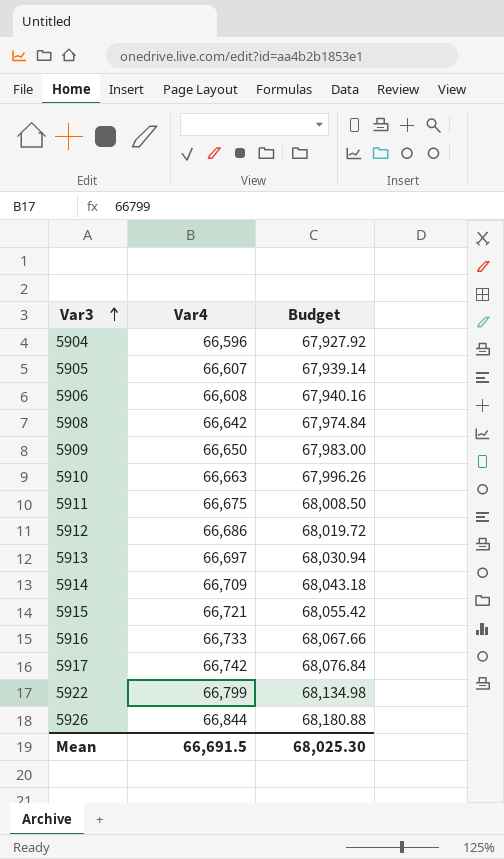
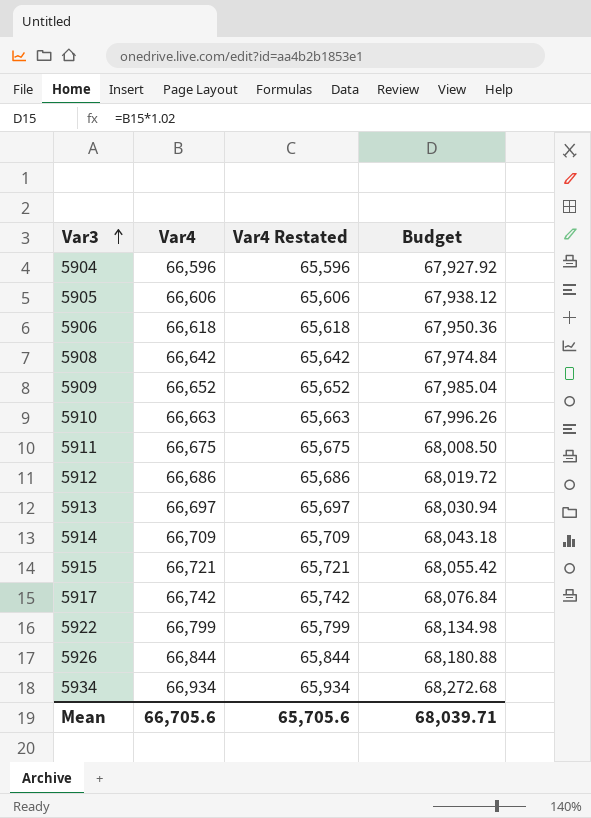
column Var4 Restated | formula: none -> [Var4] - 1000
row 5916: 66,733 | 68,067.66 -> none
5905 | Var4: 66,607 -> 66,606
5905 | Budget: 67,939.14 -> 67,938.12
5906 | Var4: 66,608 -> 66,618
5906 | Budget: 67,940.16 -> 67,950.36
5909 | Var4: 66,650 -> 66,652
5909 | Budget: 67,983.00 -> 67,985.04
row 5934: none -> 66,934 | 65,934 | 68,272.68
Mean | Var4: 66,691.5 -> 66,705.6
Mean | Budget: 68,025.30 -> 68,039.71

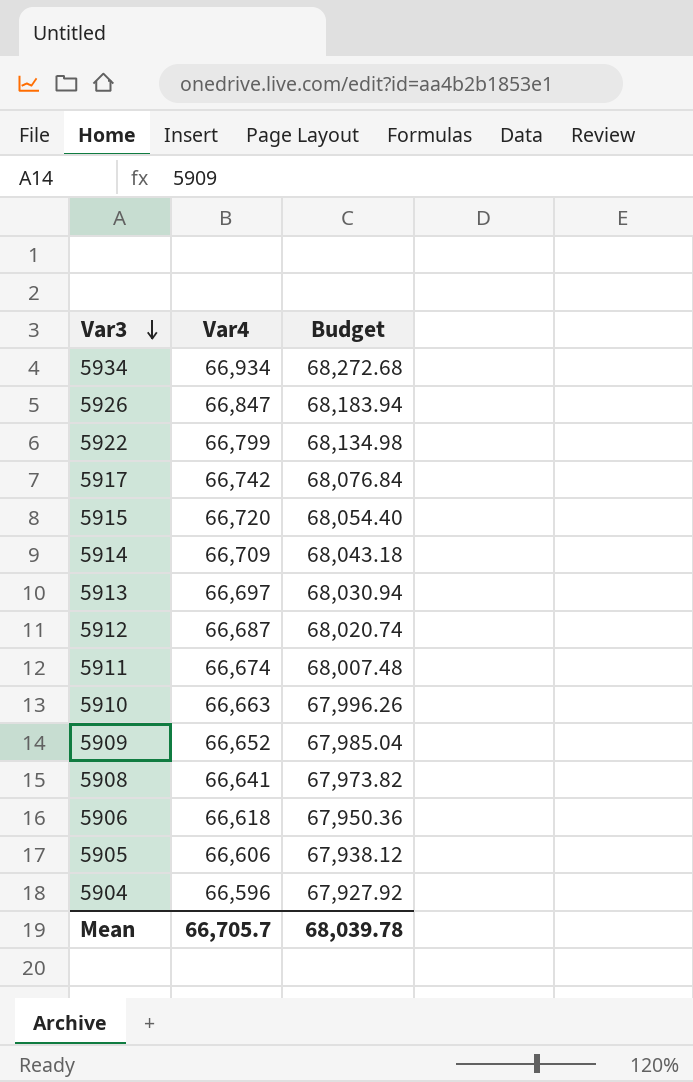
row order: Var3 ascending -> Var3 descending
column Var4 Restated | formula: [Var4] - 1000 -> none
5926 | Var4: 66,844 -> 66,847
5926 | Budget: 68,180.88 -> 68,183.94
5915 | Var4: 66,721 -> 66,720
5915 | Budget: 68,055.42 -> 68,054.40
5912 | Var4: 66,686 -> 66,687
5912 | Budget: 68,019.72 -> 68,020.74
5911 | Var4: 66,675 -> 66,674
5911 | Budget: 68,008.50 -> 68,007.48
5908 | Var4: 66,642 -> 66,641
5908 | Budget: 67,974.84 -> 67,973.82
Mean | Var4: 66,705.6 -> 66,705.7
Mean | Budget: 68,039.71 -> 68,039.78

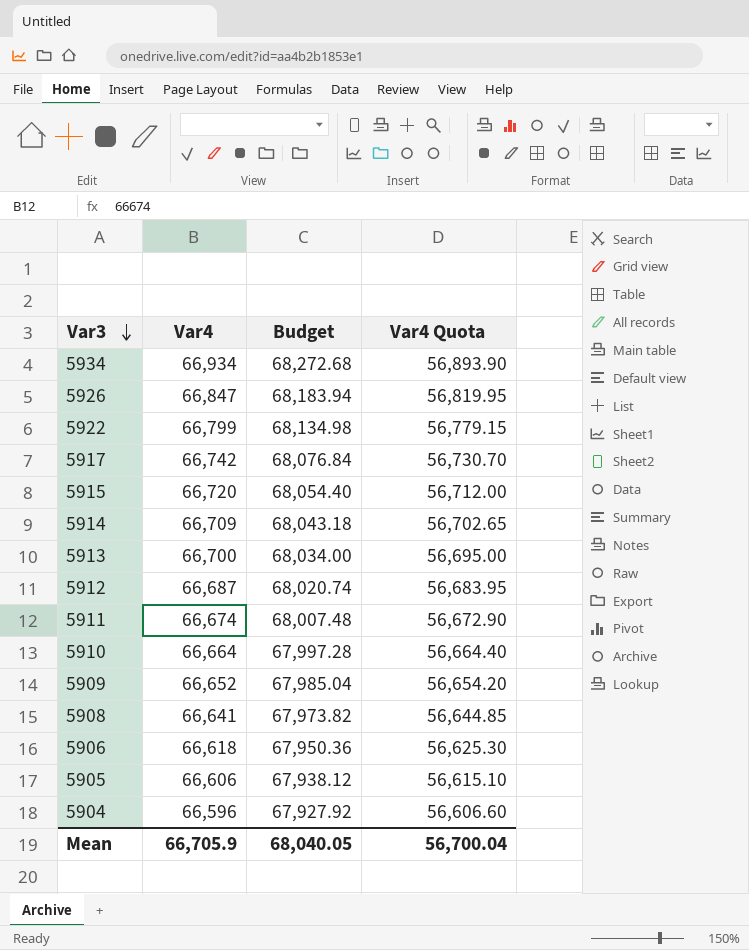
column Var4 Quota | formula: none -> [Var4] * 0.85
5913 | Var4: 66,697 -> 66,700
5913 | Budget: 68,030.94 -> 68,034.00
5910 | Var4: 66,663 -> 66,664
5910 | Budget: 67,996.26 -> 67,997.28
Mean | Var4: 66,705.7 -> 66,705.9
Mean | Budget: 68,039.78 -> 68,040.05

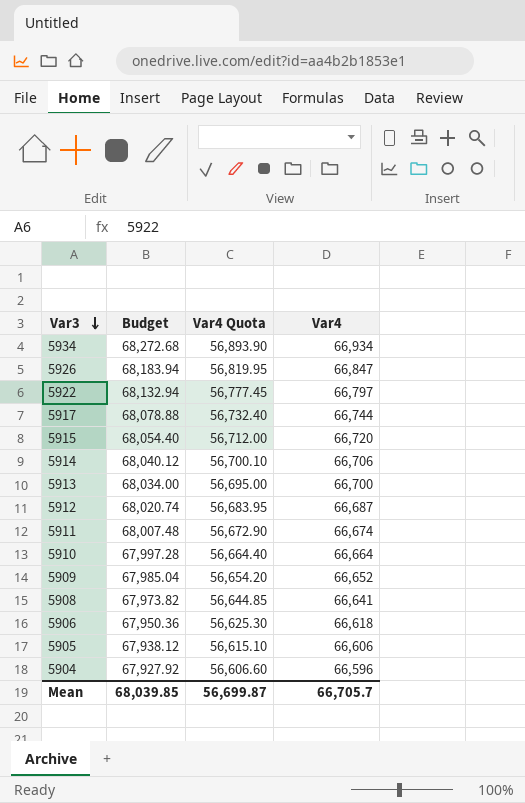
column Var4 | position: 2 -> 4
5922 | Budget: 68,134.98 -> 68,132.94
5922 | Var4 Quota: 56,779.15 -> 56,777.45
5922 | Var4: 66,799 -> 66,797
5917 | Budget: 68,076.84 -> 68,078.88
5917 | Var4 Quota: 56,730.70 -> 56,732.40
5917 | Var4: 66,742 -> 66,744
5914 | Budget: 68,043.18 -> 68,040.12
5914 | Var4 Quota: 56,702.65 -> 56,700.10
5914 | Var4: 66,709 -> 66,706
Mean | Budget: 68,040.05 -> 68,039.85
Mean | Var4 Quota: 56,700.04 -> 56,699.87
Mean | Var4: 66,705.9 -> 66,705.7

